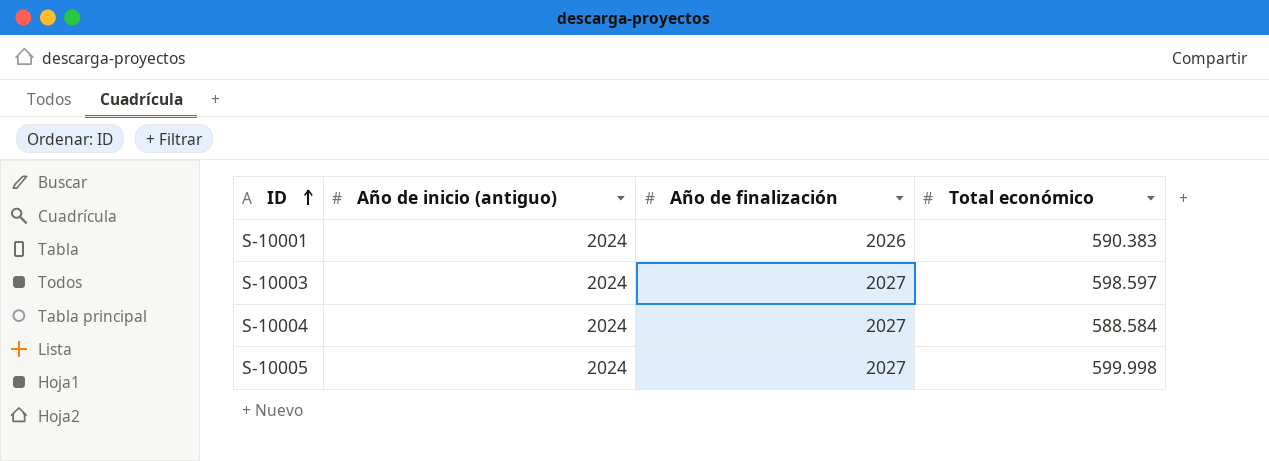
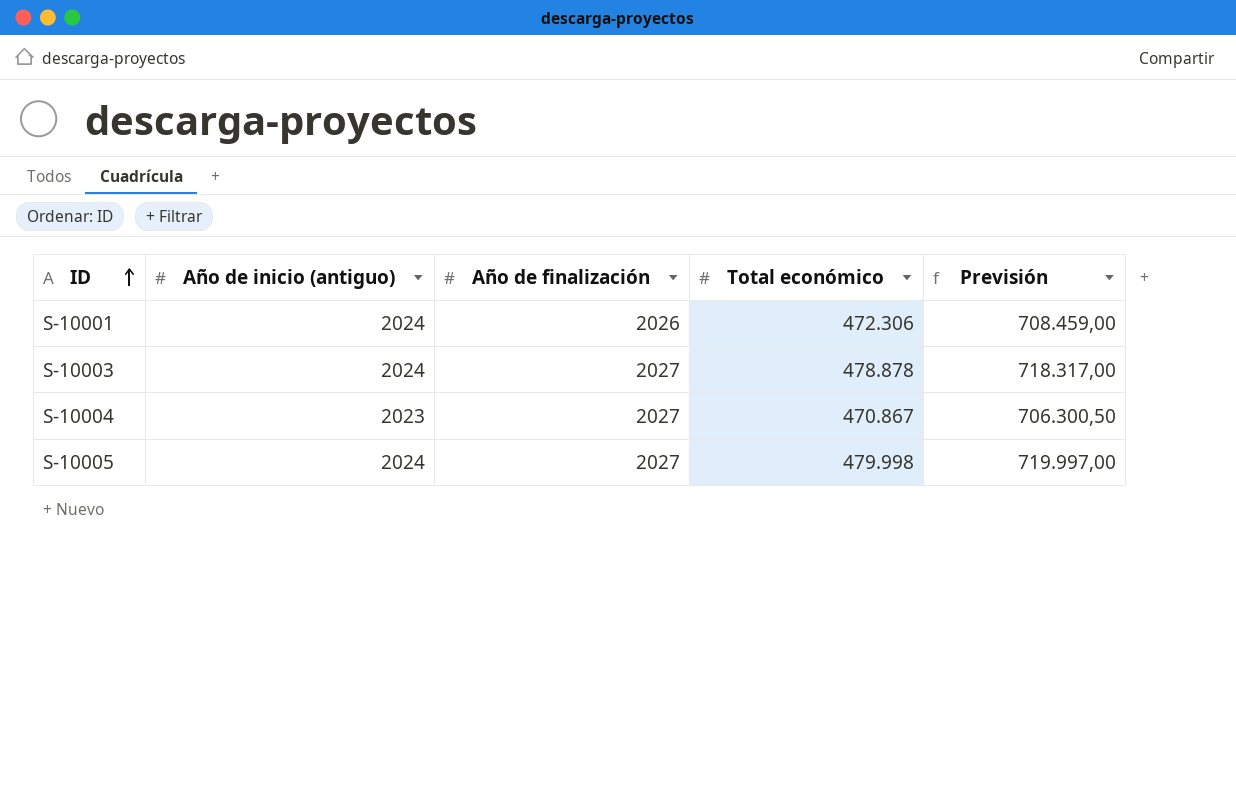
column Previsión | formula: none -> [Total económico] * 1,5
S-10001 | Total económico: 590.383 -> 472.306
S-10003 | Total económico: 598.597 -> 478.878
S-10004 | Año de inicio (antiguo): 2024 -> 2023
S-10004 | Total económico: 588.584 -> 470.867
S-10005 | Total económico: 599.998 -> 479.998

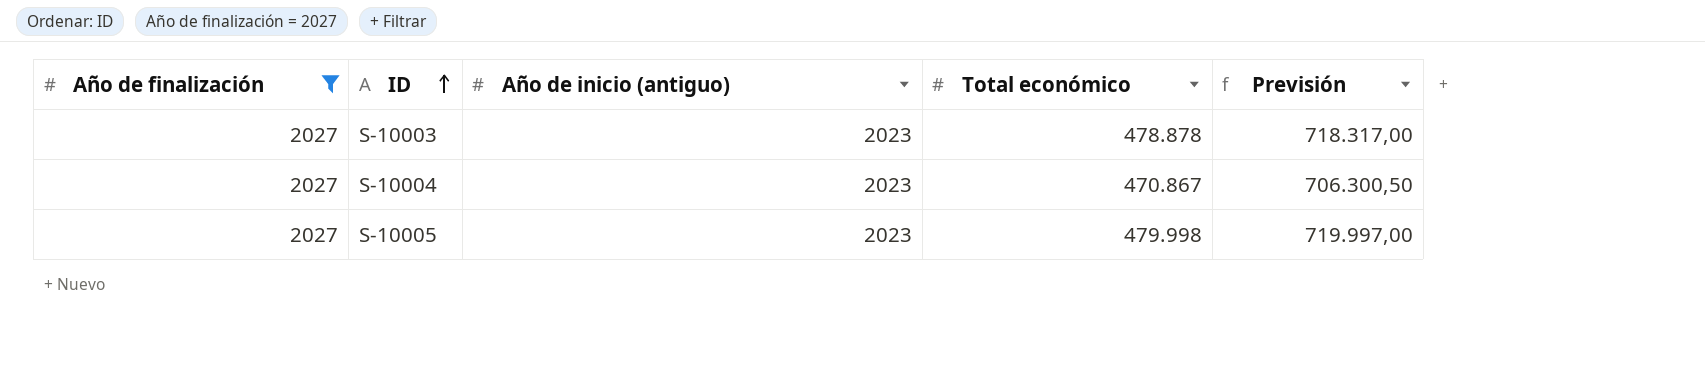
filter: none -> Año de finalización = 2027
column Año de finalización | position: 3 -> 1
S-10003 | Año de inicio (antiguo): 2024 -> 2023
S-10005 | Año de inicio (antiguo): 2024 -> 2023

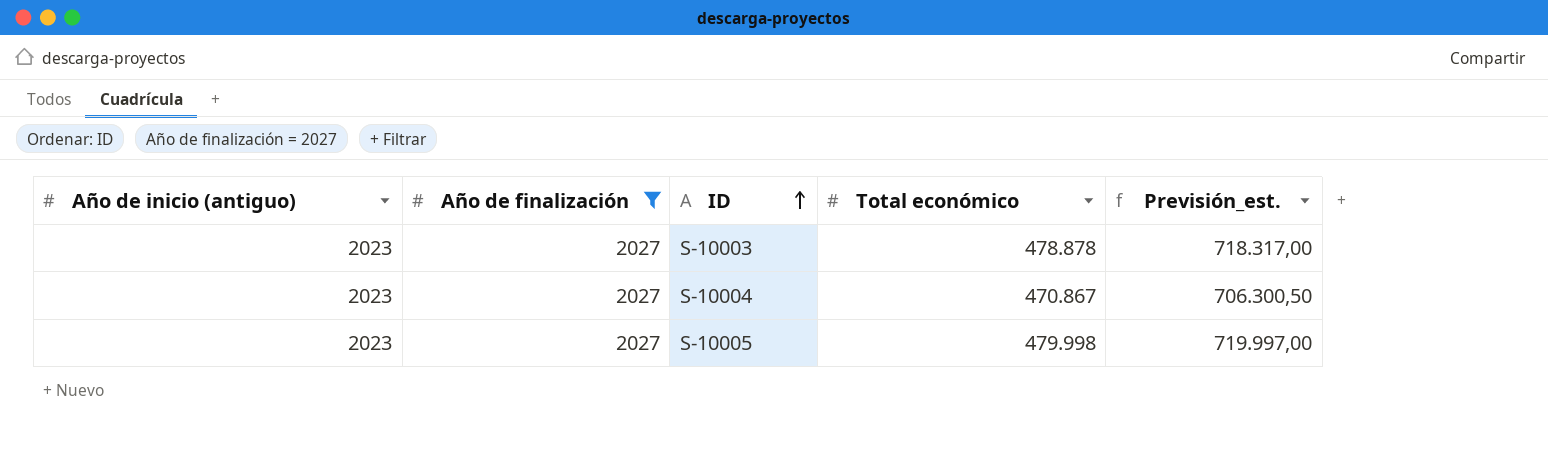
column Año de inicio (antiguo) | position: 3 -> 1
column name: Previsión -> Previsión_est.

